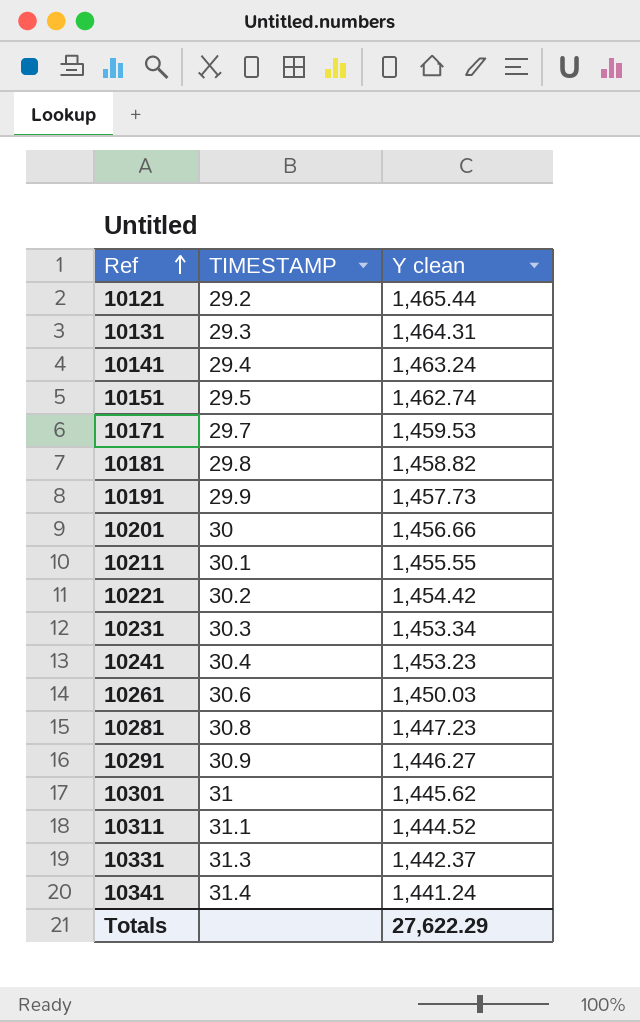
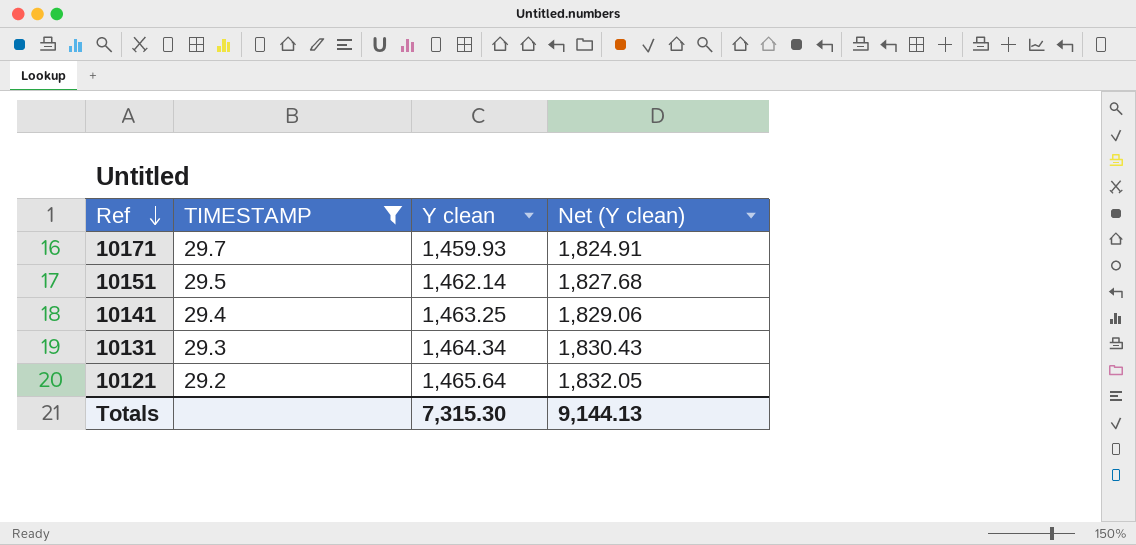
filter: none -> TIMESTAMP <= 29.7
row order: Ref ascending -> Ref descending
column Net (Y clean) | formula: none -> [Y clean] * 1.25
10171 | Y clean: 1,459.53 -> 1,459.93
10151 | Y clean: 1,462.74 -> 1,462.14
10141 | Y clean: 1,463.24 -> 1,463.25
10131 | Y clean: 1,464.31 -> 1,464.34
10121 | Y clean: 1,465.44 -> 1,465.64
Totals | Y clean: 27,622.29 -> 7,315.30

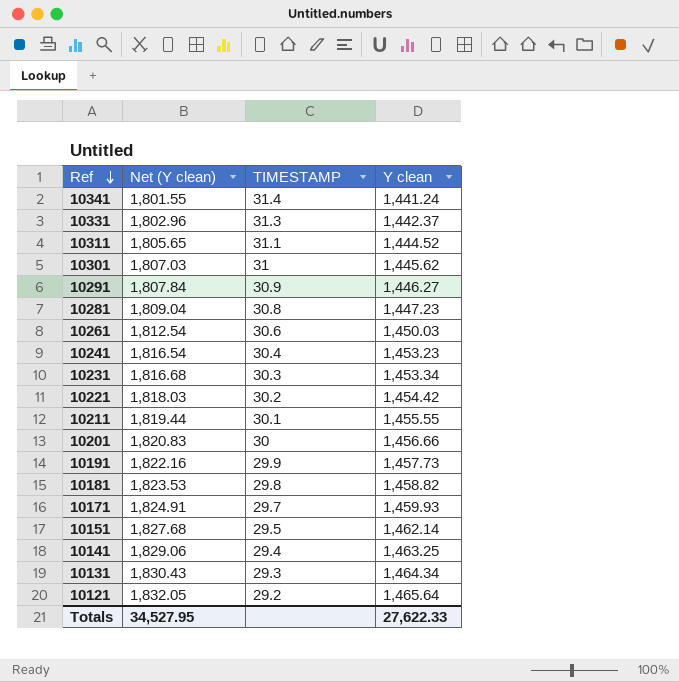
filter: TIMESTAMP <= 29.7 -> none
column Net (Y clean) | position: 4 -> 2
Totals | Net (Y clean): 9,144.13 -> 34,527.95
Totals | Y clean: 7,315.30 -> 27,622.33

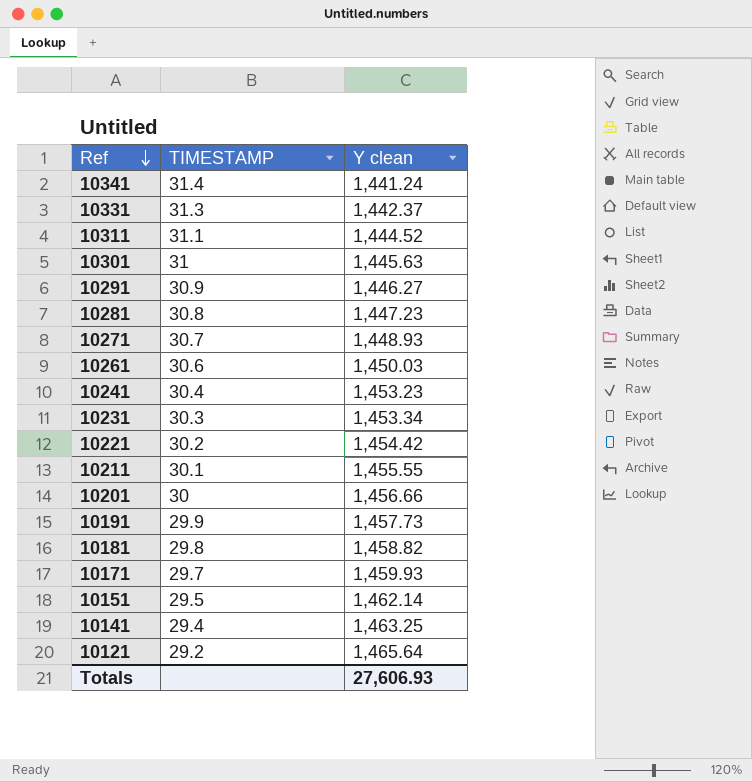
column Net (Y clean) | formula: [Y clean] * 1.25 -> none
row 10131: 1,830.43 | 29.3 | 1,464.34 -> none
10301 | Y clean: 1,445.62 -> 1,445.63
row 10271: none -> 30.7 | 1,448.93
Totals | Y clean: 27,622.33 -> 27,606.93

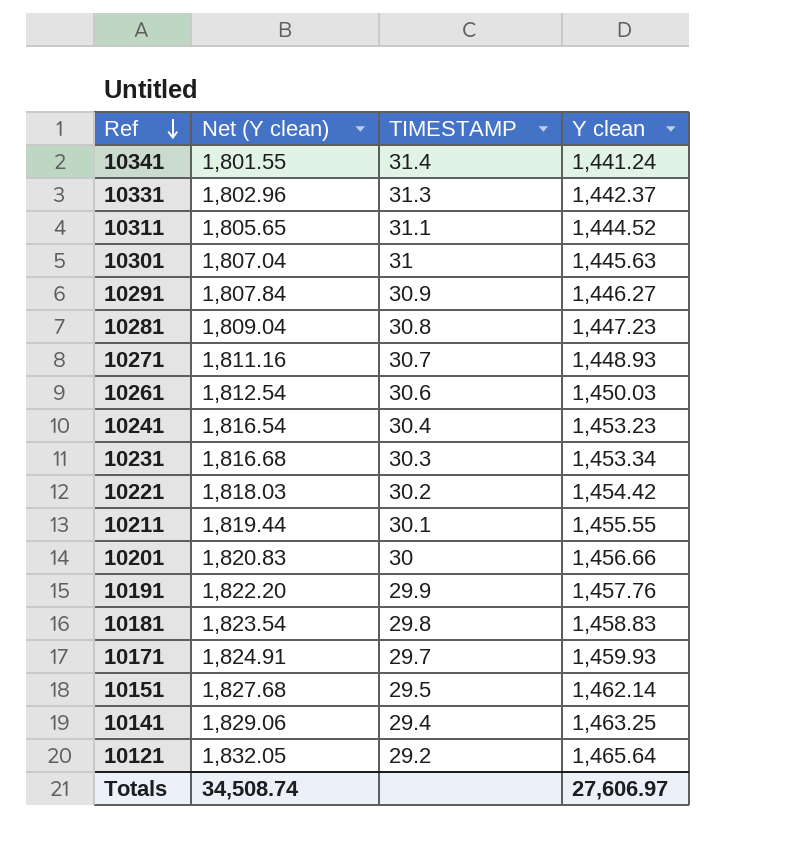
column Net (Y clean) | formula: none -> [Y clean] * 1.25
10191 | Y clean: 1,457.73 -> 1,457.76
10181 | Y clean: 1,458.82 -> 1,458.83
Totals | Y clean: 27,606.93 -> 27,606.97

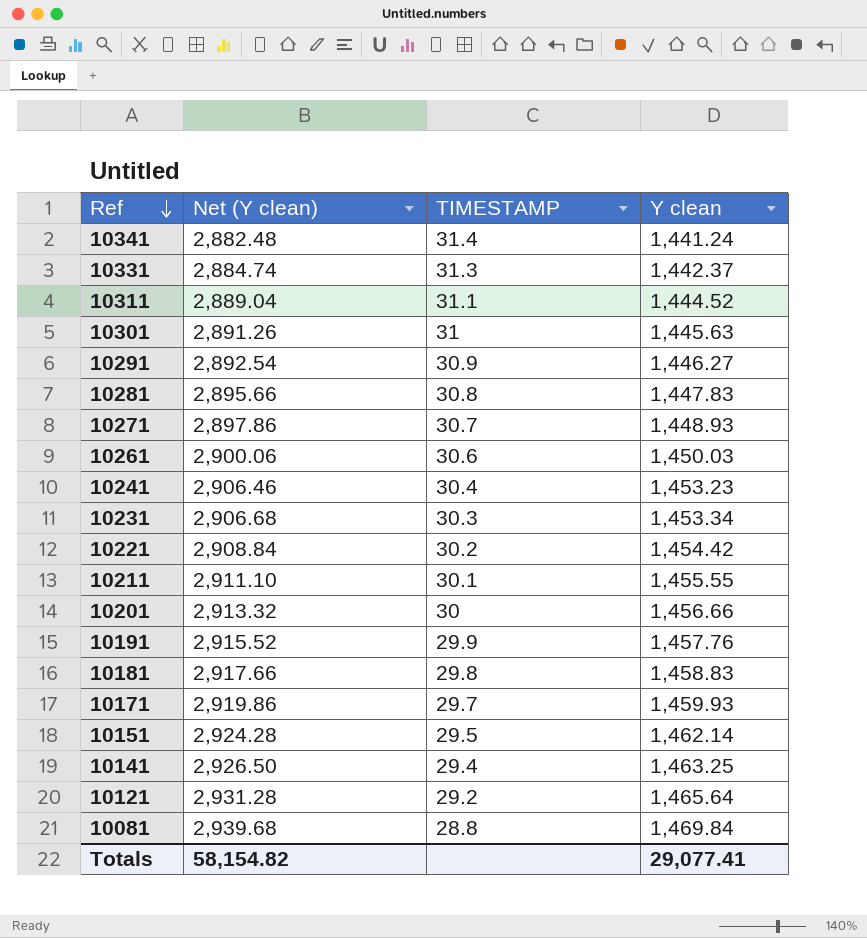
column Net (Y clean) | formula: [Y clean] * 1.25 -> [Y clean] * 2
10281 | Y clean: 1,447.23 -> 1,447.83
row 10081: none -> 2,939.68 | 28.8 | 1,469.84
Totals | Net (Y clean): 34,508.74 -> 58,154.82
Totals | Y clean: 27,606.97 -> 29,077.41

